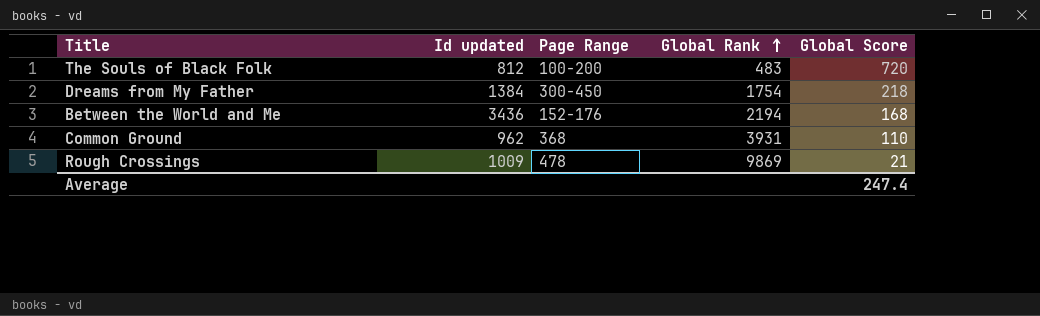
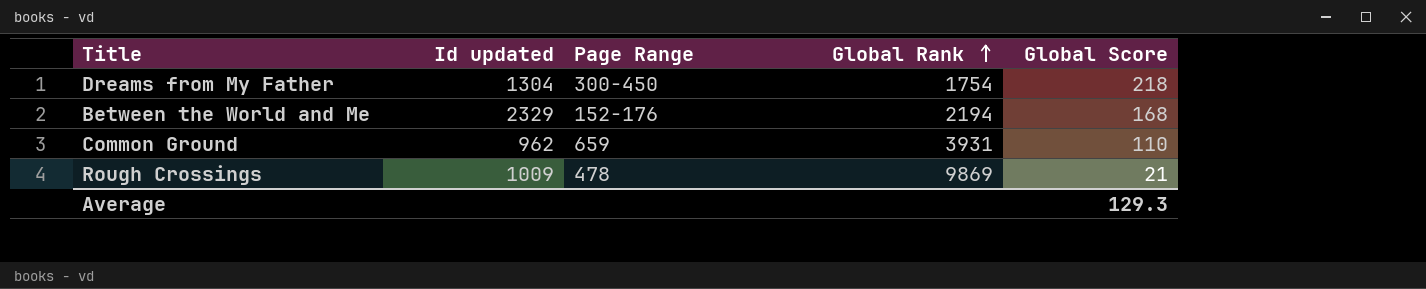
row The Souls of Black Folk: 812 | 100-200 | 483 | 720 -> none
Dreams from My Father | Id updated: 1384 -> 1304
Between the World and Me | Id updated: 3436 -> 2329
Common Ground | Page Range: 368 -> 659
Average | Global Score: 247.4 -> 129.3

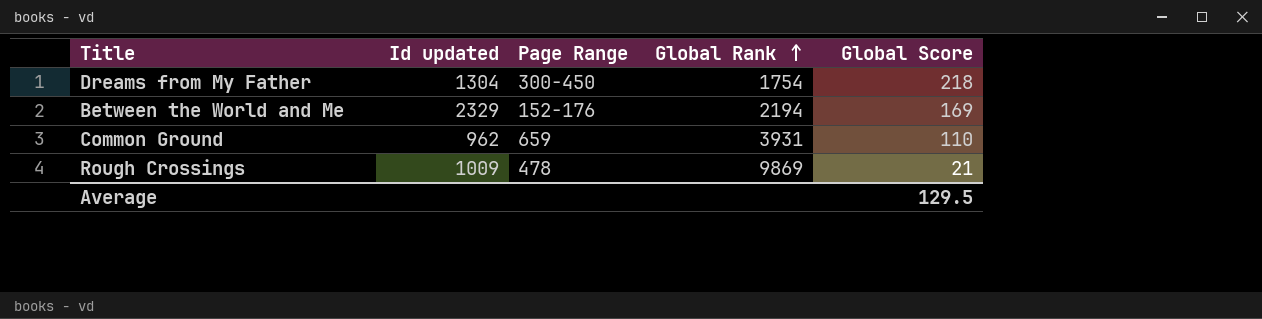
Between the World and Me | Global Score: 168 -> 169
Average | Global Score: 129.3 -> 129.5

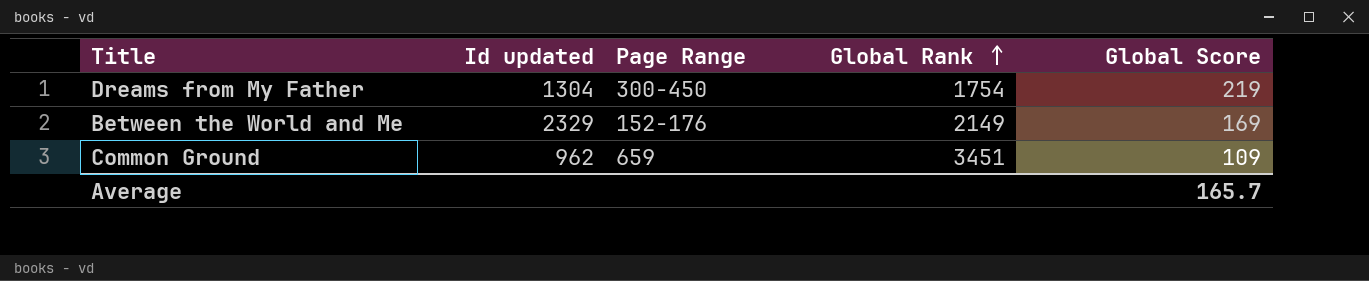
row Rough Crossings: 1009 | 478 | 9869 | 21 -> none
Dreams from My Father | Global Score: 218 -> 219
Between the World and Me | Global Rank: 2194 -> 2149
Common Ground | Global Rank: 3931 -> 3451
Common Ground | Global Score: 110 -> 109
Average | Global Score: 129.5 -> 165.7

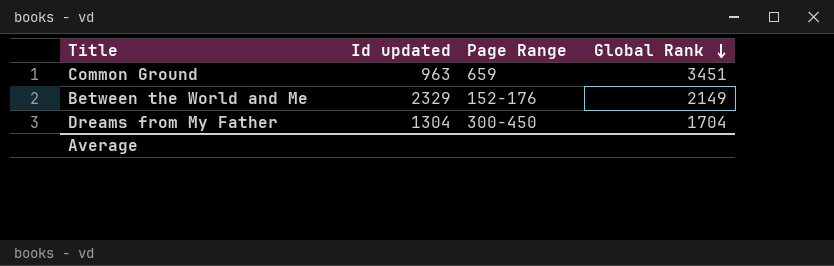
row order: Global Rank ascending -> Global Rank descending
column Global Score | position: 5 -> none
Common Ground | Id updated: 962 -> 963
Dreams from My Father | Global Rank: 1754 -> 1704

